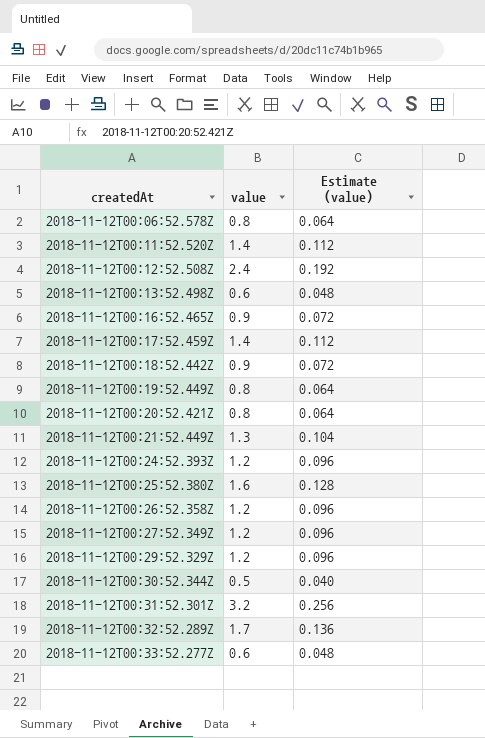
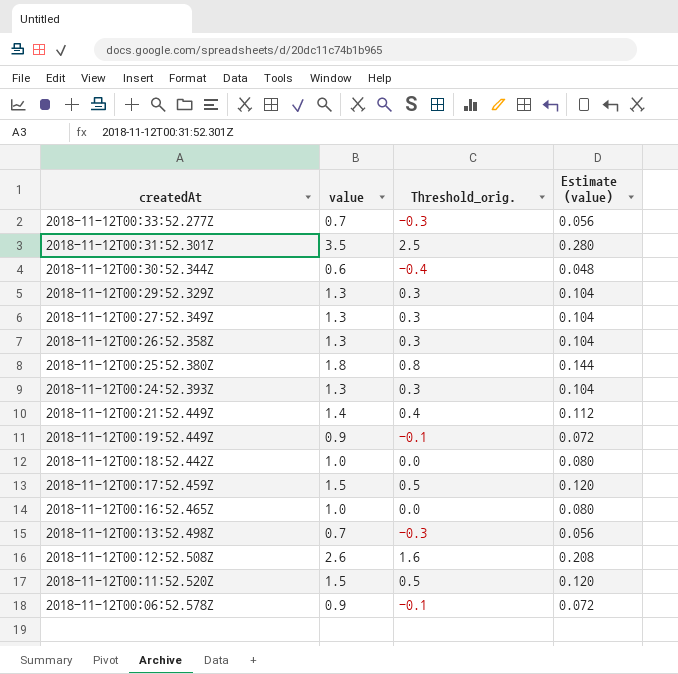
row order: createdAt ascending -> createdAt descending
column Threshold_orig. | formula: none -> [value] - 1
row 2018-11-12T00:20:52.421Z: 0.8 | 0.064 -> none
row 2018-11-12T00:32:52.289Z: 1.7 | 0.136 -> none
2018-11-12T00:33:52.277Z | value: 0.6 -> 0.7
2018-11-12T00:33:52.277Z | Estimate (value): 0.048 -> 0.056
2018-11-12T00:31:52.301Z | value: 3.2 -> 3.5
2018-11-12T00:31:52.301Z | Estimate (value): 0.256 -> 0.280
2018-11-12T00:30:52.344Z | value: 0.5 -> 0.6
2018-11-12T00:30:52.344Z | Estimate (value): 0.040 -> 0.048
2018-11-12T00:29:52.329Z | value: 1.2 -> 1.3
2018-11-12T00:29:52.329Z | Estimate (value): 0.096 -> 0.104
2018-11-12T00:27:52.349Z | value: 1.2 -> 1.3
2018-11-12T00:27:52.349Z | Estimate (value): 0.096 -> 0.104
2018-11-12T00:26:52.358Z | value: 1.2 -> 1.3
2018-11-12T00:26:52.358Z | Estimate (value): 0.096 -> 0.104
2018-11-12T00:25:52.380Z | value: 1.6 -> 1.8
2018-11-12T00:25:52.380Z | Estimate (value): 0.128 -> 0.144
2018-11-12T00:24:52.393Z | value: 1.2 -> 1.3
2018-11-12T00:24:52.393Z | Estimate (value): 0.096 -> 0.104
2018-11-12T00:21:52.449Z | value: 1.3 -> 1.4
2018-11-12T00:21:52.449Z | Estimate (value): 0.104 -> 0.112
2018-11-12T00:19:52.449Z | value: 0.8 -> 0.9
2018-11-12T00:19:52.449Z | Estimate (value): 0.064 -> 0.072
2018-11-12T00:18:52.442Z | value: 0.9 -> 1.0
2018-11-12T00:18:52.442Z | Estimate (value): 0.072 -> 0.080
2018-11-12T00:17:52.459Z | value: 1.4 -> 1.5
2018-11-12T00:17:52.459Z | Estimate (value): 0.112 -> 0.120
2018-11-12T00:16:52.465Z | value: 0.9 -> 1.0
2018-11-12T00:16:52.465Z | Estimate (value): 0.072 -> 0.080
2018-11-12T00:13:52.498Z | value: 0.6 -> 0.7
2018-11-12T00:13:52.498Z | Estimate (value): 0.048 -> 0.056
2018-11-12T00:12:52.508Z | value: 2.4 -> 2.6
2018-11-12T00:12:52.508Z | Estimate (value): 0.192 -> 0.208
2018-11-12T00:11:52.520Z | value: 1.4 -> 1.5
2018-11-12T00:11:52.520Z | Estimate (value): 0.112 -> 0.120
2018-11-12T00:06:52.578Z | value: 0.8 -> 0.9
2018-11-12T00:06:52.578Z | Estimate (value): 0.064 -> 0.072

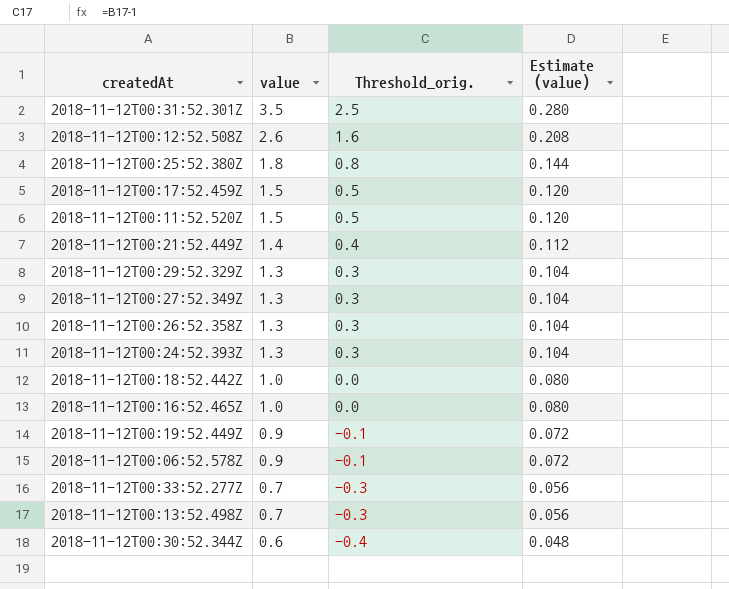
row order: createdAt descending -> value descending

